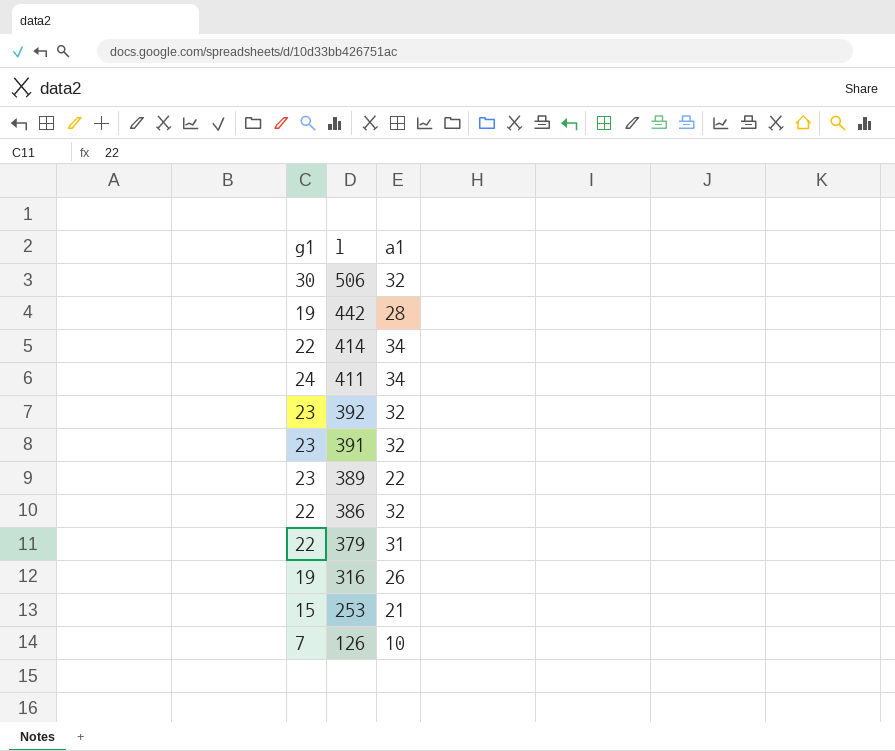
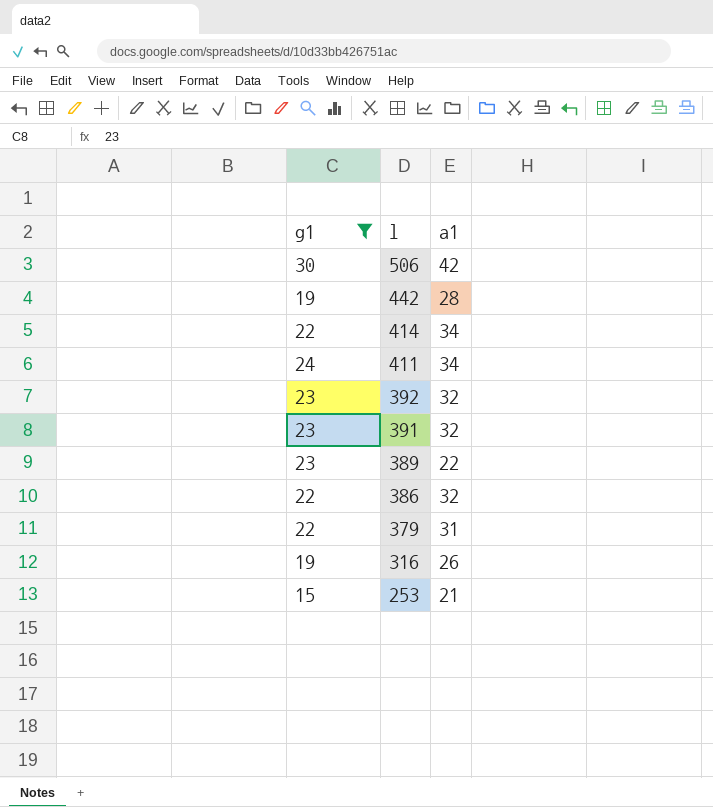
filter: none -> g1 != 7
506 | a1: 32 -> 42

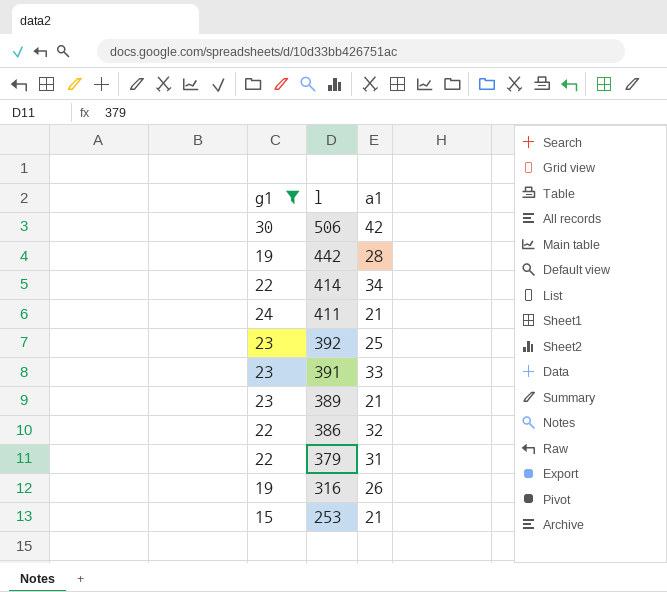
411 | a1: 34 -> 21
392 | a1: 32 -> 25
391 | a1: 32 -> 33
389 | a1: 22 -> 21

